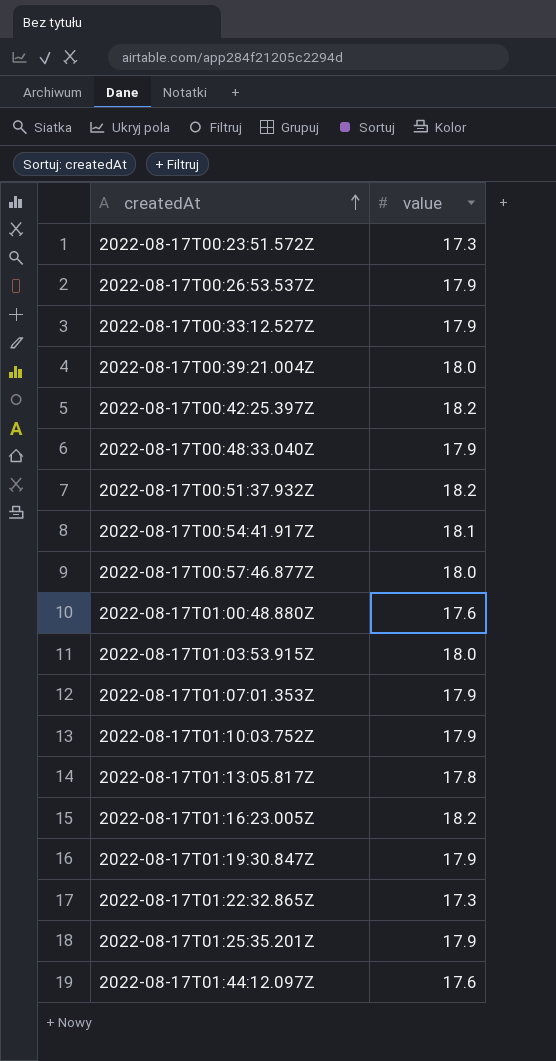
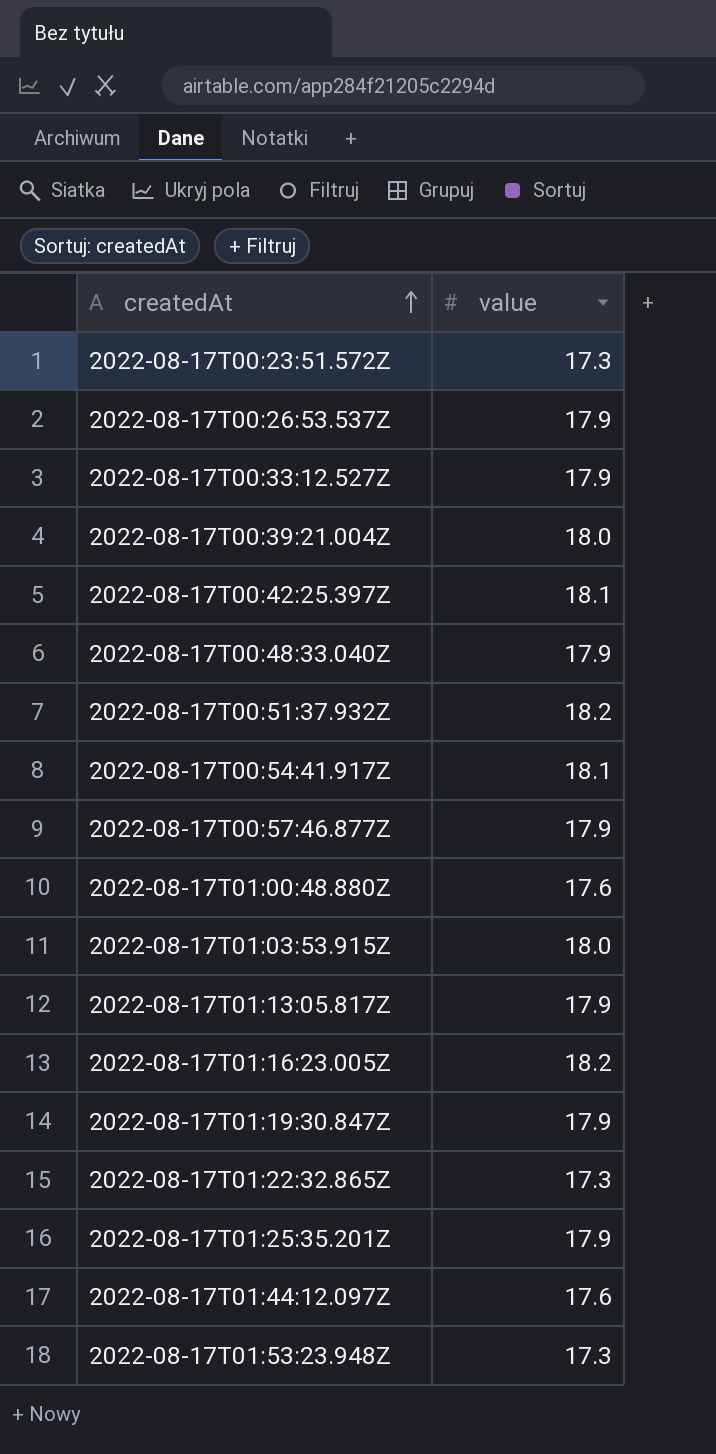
row 2022-08-17T01:07:01.353Z: 17.9 -> none
row 2022-08-17T01:10:03.752Z: 17.9 -> none
2022-08-17T00:42:25.397Z | value: 18.2 -> 18.1
2022-08-17T00:57:46.877Z | value: 18.0 -> 17.9
2022-08-17T01:13:05.817Z | value: 17.8 -> 17.9
row 2022-08-17T01:53:23.948Z: none -> 17.3

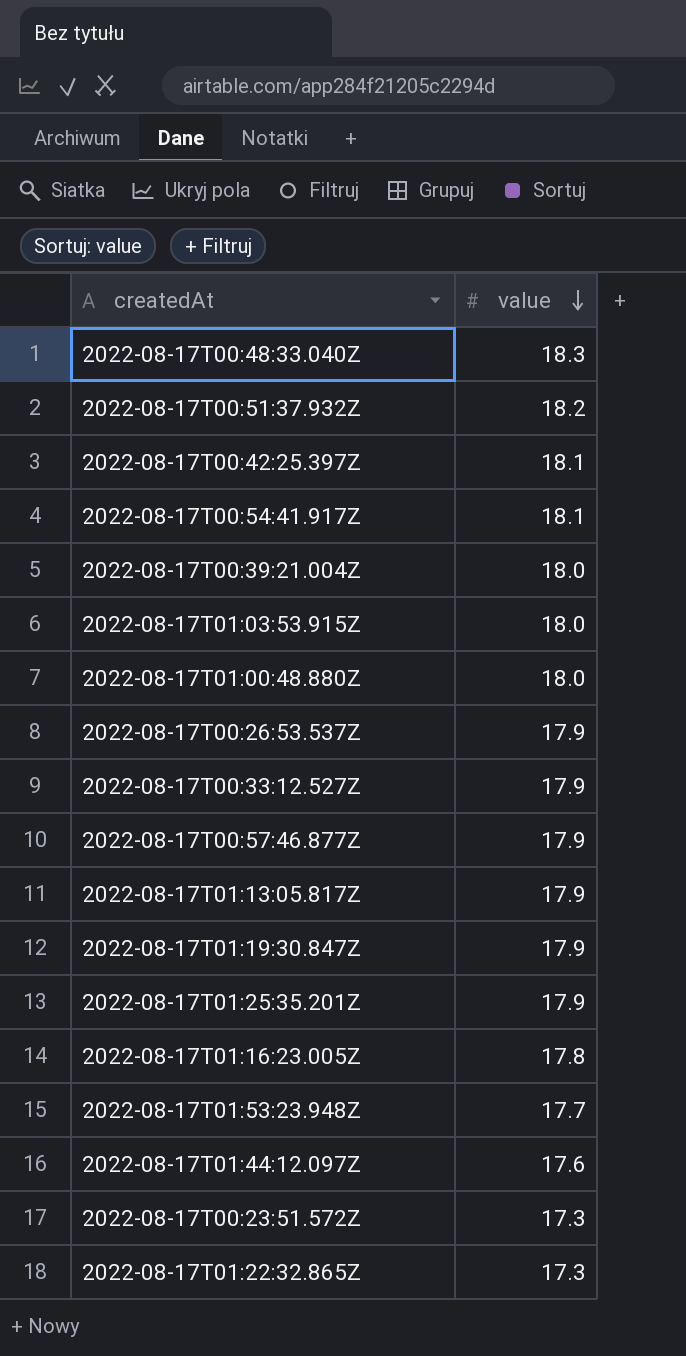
row order: createdAt ascending -> value descending
2022-08-17T00:48:33.040Z | value: 17.9 -> 18.3
2022-08-17T01:00:48.880Z | value: 17.6 -> 18.0
2022-08-17T01:16:23.005Z | value: 18.2 -> 17.8
2022-08-17T01:53:23.948Z | value: 17.3 -> 17.7

